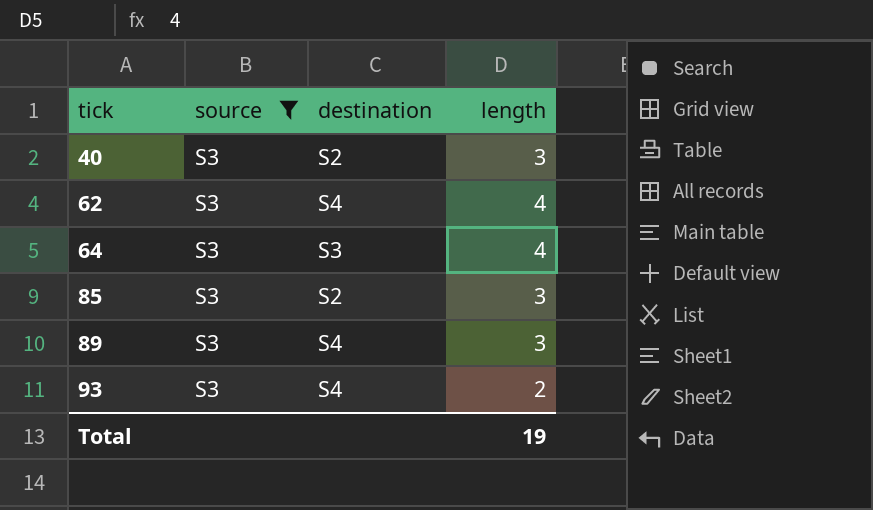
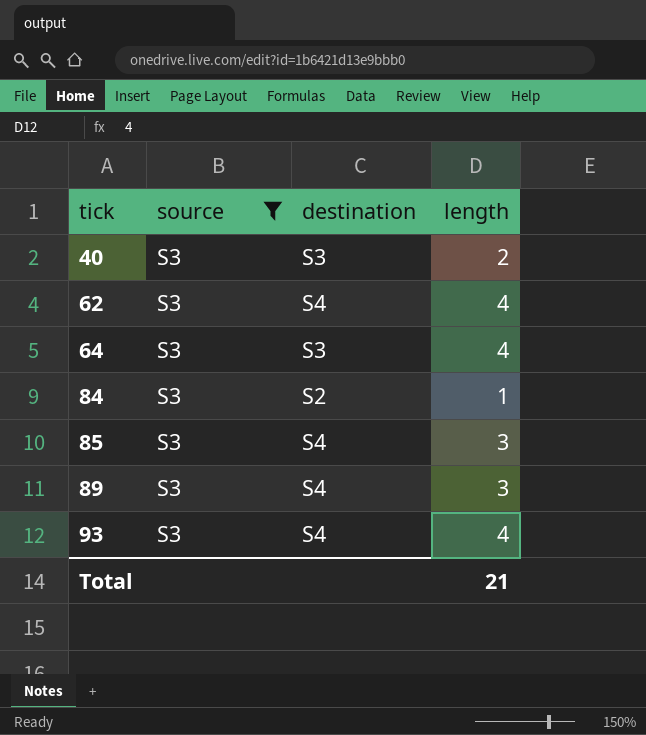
40 | destination: S2 -> S3
40 | length: 3 -> 2
row 84: none -> S3 | S2 | 1
85 | destination: S2 -> S4
93 | length: 2 -> 4
Total | length: 19 -> 21

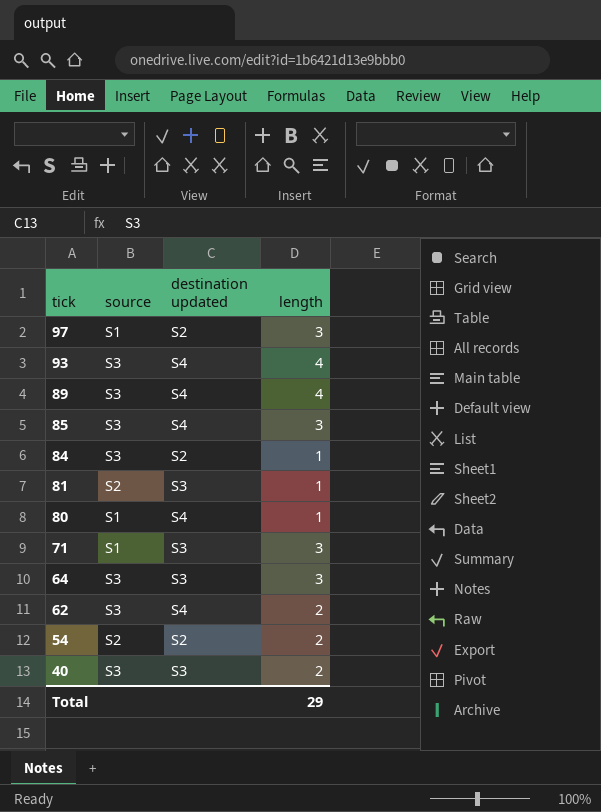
filter: source = S3 -> none
row order: tick ascending -> tick descending
column name: destination -> destination updated
89 | length: 3 -> 4
64 | length: 4 -> 3
62 | length: 4 -> 2
Total | length: 21 -> 29

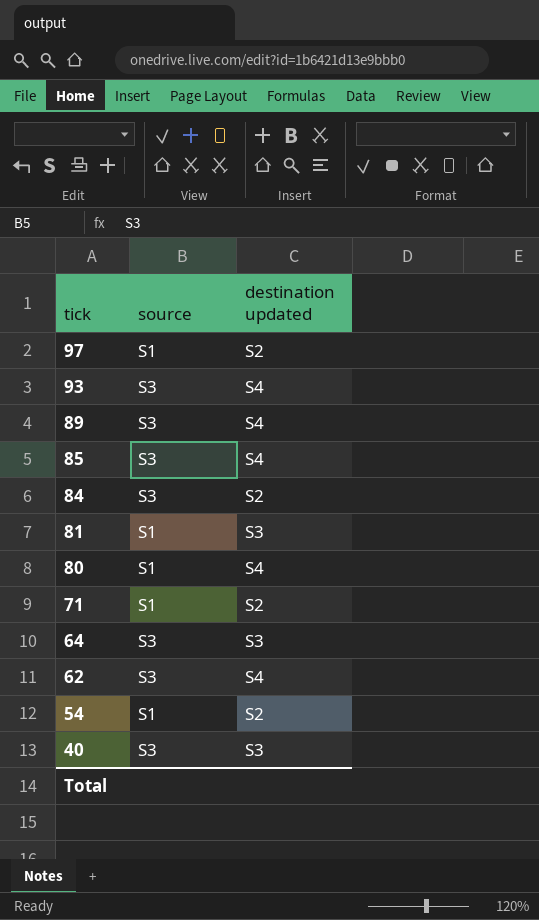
column length | position: 4 -> none
81 | source: S2 -> S1
71 | destination updated: S3 -> S2
54 | source: S2 -> S1

